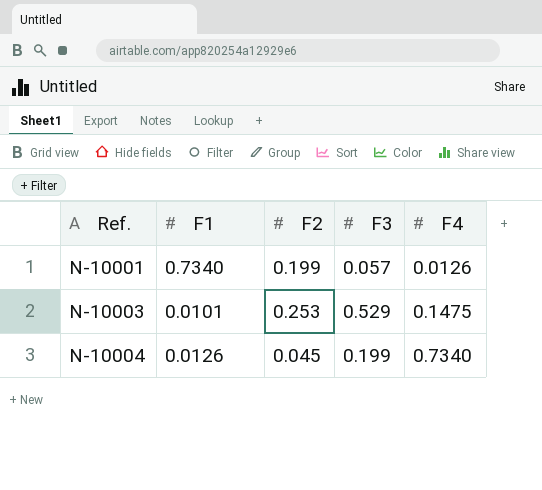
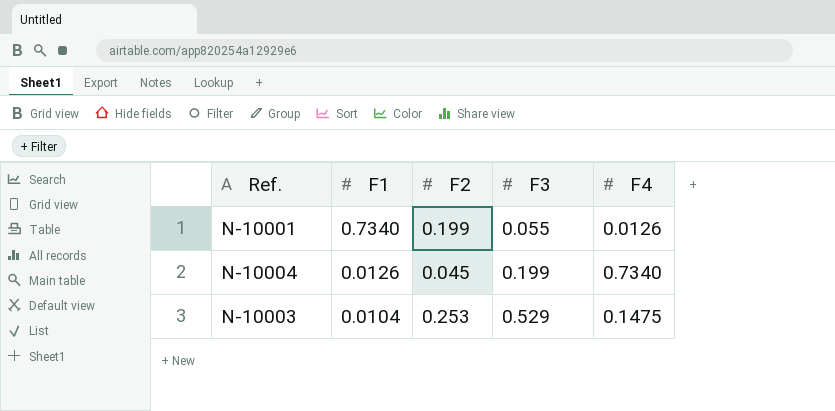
row order: Ref. ascending -> F1 descending
N-10001 | F3: 0.057 -> 0.055
N-10003 | F1: 0.0101 -> 0.0104

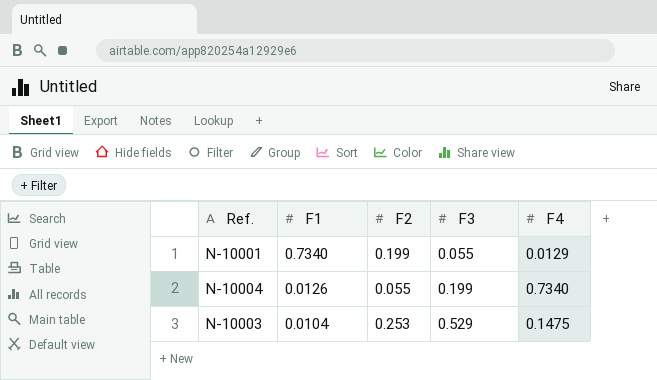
N-10001 | F4: 0.0126 -> 0.0129
N-10004 | F2: 0.045 -> 0.055

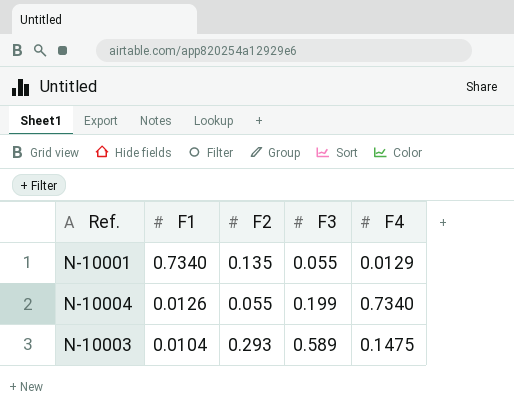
N-10001 | F2: 0.199 -> 0.135
N-10003 | F2: 0.253 -> 0.293
N-10003 | F3: 0.529 -> 0.589

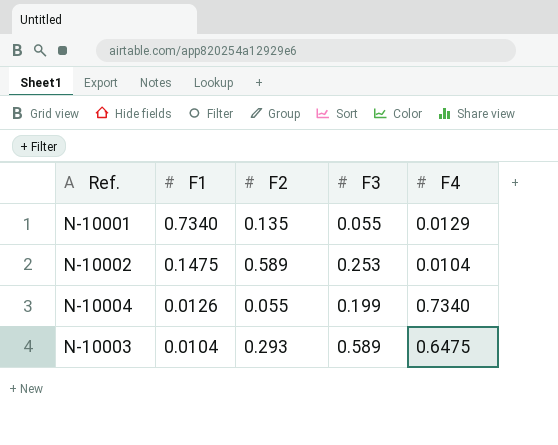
row N-10002: none -> 0.1475 | 0.589 | 0.253 | 0.0104
N-10003 | F4: 0.1475 -> 0.6475

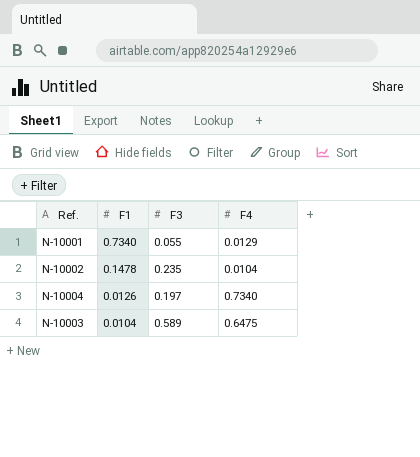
column F2 | position: 3 -> none
N-10002 | F1: 0.1475 -> 0.1478
N-10002 | F3: 0.253 -> 0.235
N-10004 | F3: 0.199 -> 0.197

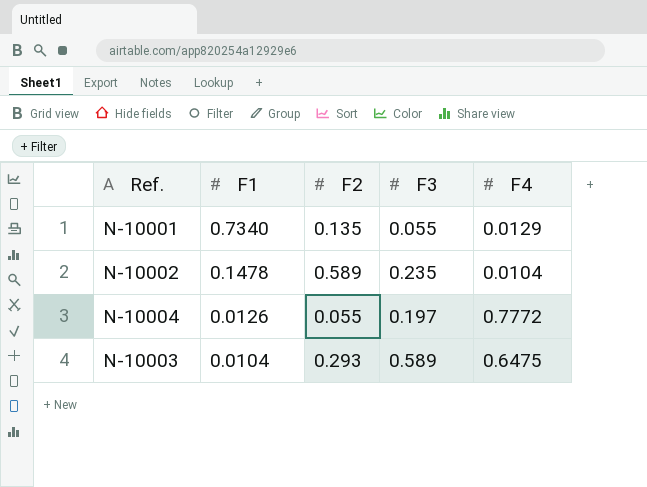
column F2 | position: none -> 3
N-10004 | F4: 0.7340 -> 0.7772

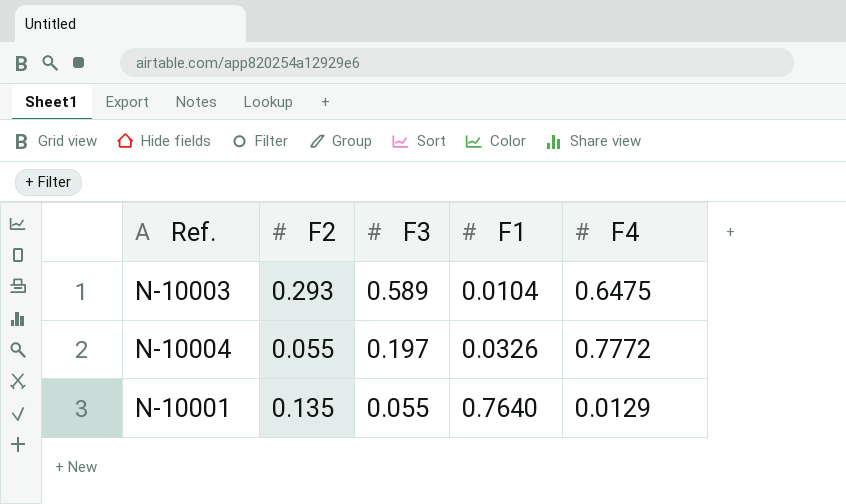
row order: F1 descending -> F3 descending
column F1 | position: 2 -> 4
row N-10002: 0.1478 | 0.589 | 0.235 | 0.0104 -> none
N-10004 | F1: 0.0126 -> 0.0326
N-10001 | F1: 0.7340 -> 0.7640

